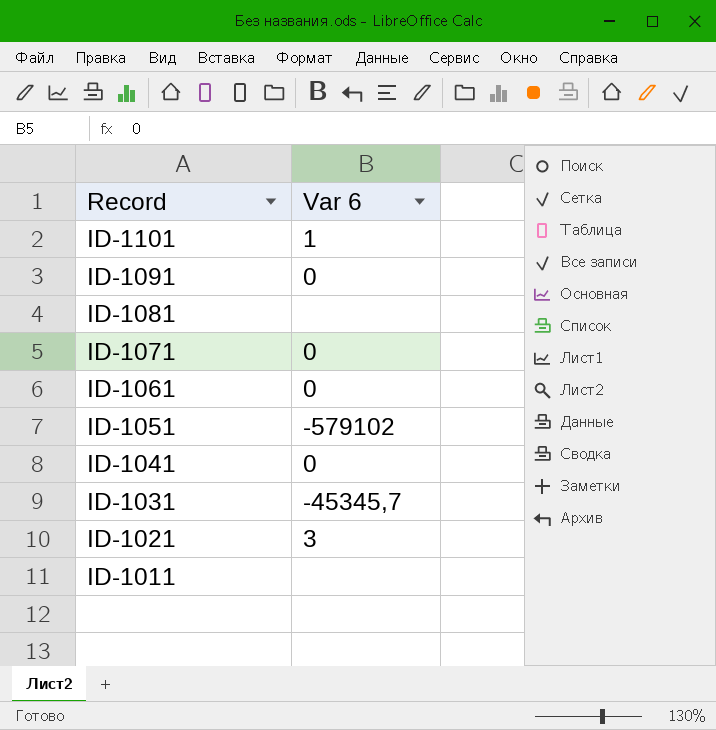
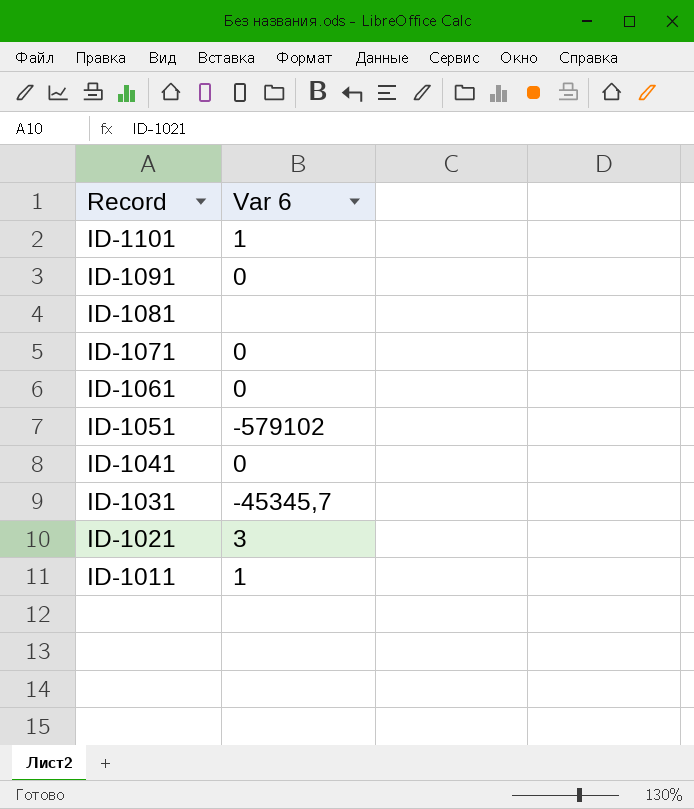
ID-1011 | Var 6: none -> 1

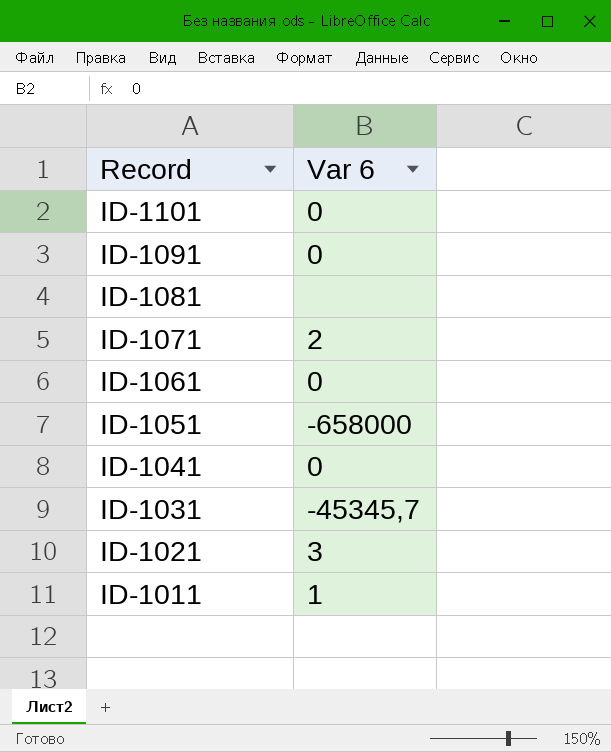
ID-1101 | Var 6: 1 -> 0
ID-1071 | Var 6: 0 -> 2
ID-1051 | Var 6: -579102 -> -658000

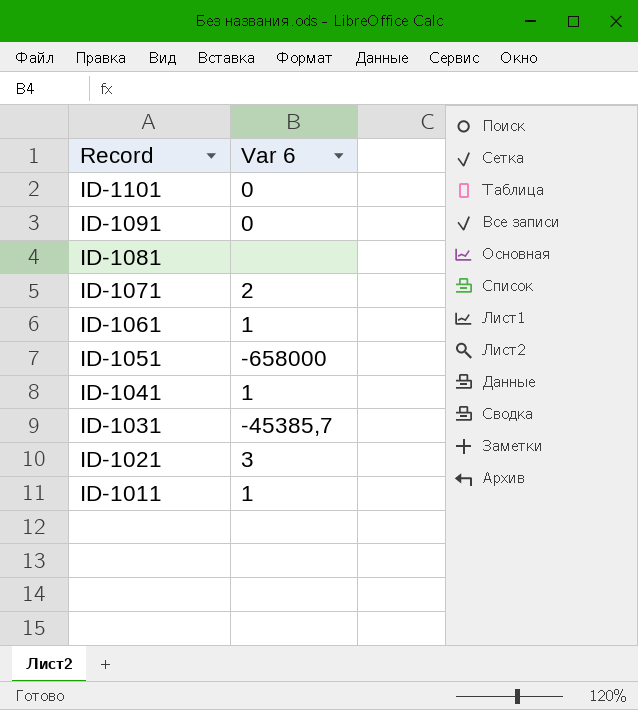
ID-1061 | Var 6: 0 -> 1
ID-1041 | Var 6: 0 -> 1
ID-1031 | Var 6: -45345,7 -> -45385,7

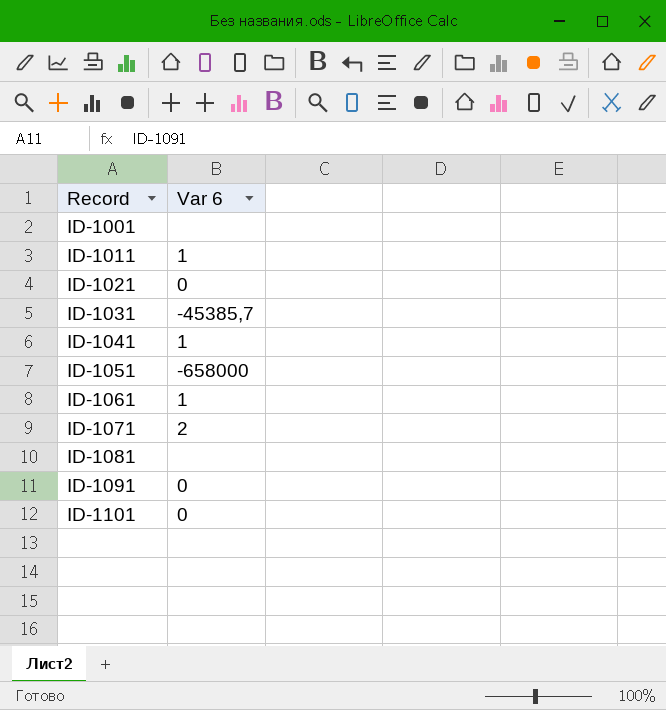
row order: Record descending -> Record ascending
row ID-1001: none -> none
ID-1021 | Var 6: 3 -> 0

